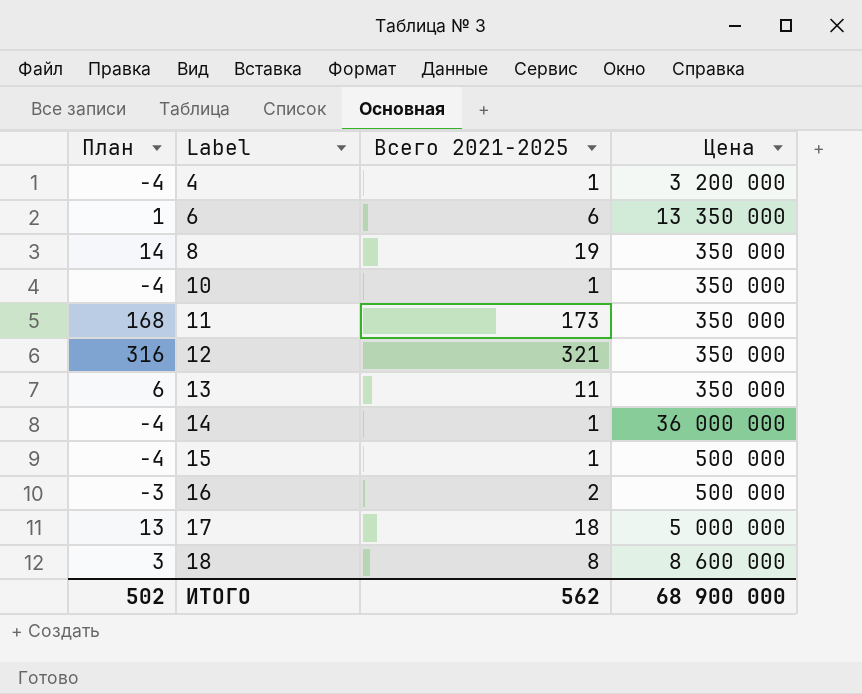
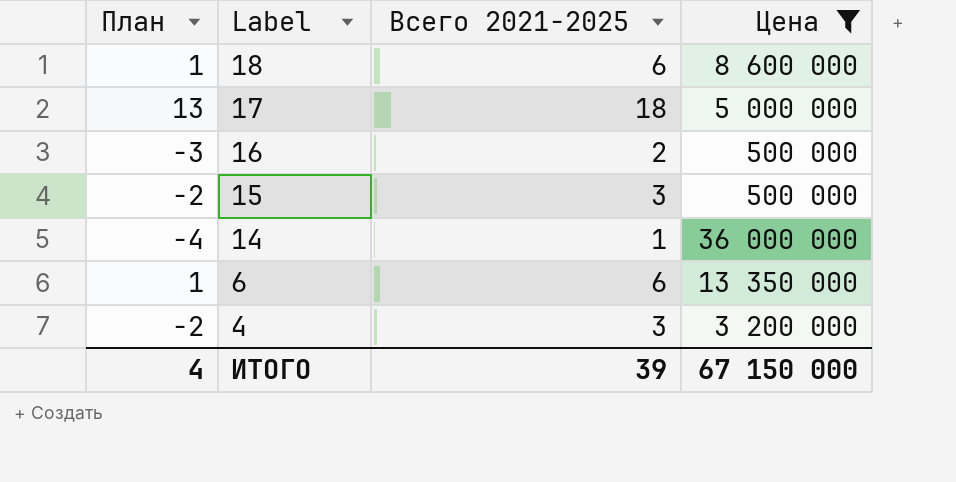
filter: none -> Цена != 350 000
row order: Label ascending -> Label descending
18 | План: 3 -> 1
18 | Всего 2021-2025: 8 -> 6
15 | План: -4 -> -2
15 | Всего 2021-2025: 1 -> 3
4 | План: -4 -> -2
4 | Всего 2021-2025: 1 -> 3
ИТОГО | План: 502 -> 4
ИТОГО | Всего 2021-2025: 562 -> 39
ИТОГО | Цена: 68 900 000 -> 67 150 000

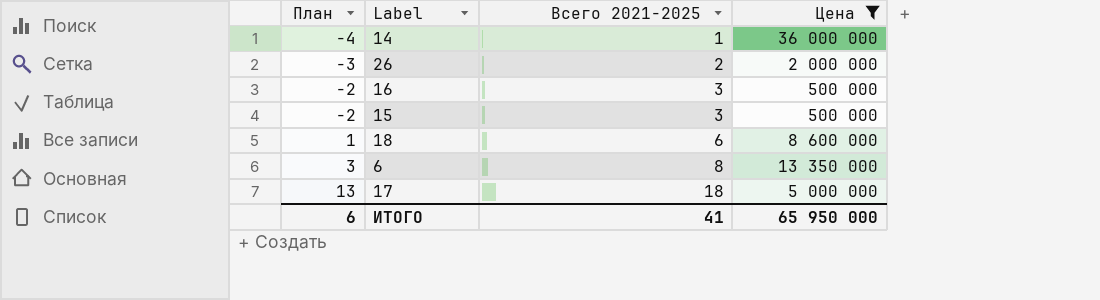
row order: Label descending -> План ascending
row 4: -2 | 3 | 3 200 000 -> none
row 26: none -> -3 | 2 | 2 000 000
16 | План: -3 -> -2
16 | Всего 2021-2025: 2 -> 3
6 | План: 1 -> 3
6 | Всего 2021-2025: 6 -> 8
ИТОГО | План: 4 -> 6
ИТОГО | Всего 2021-2025: 39 -> 41
ИТОГО | Цена: 67 150 000 -> 65 950 000

